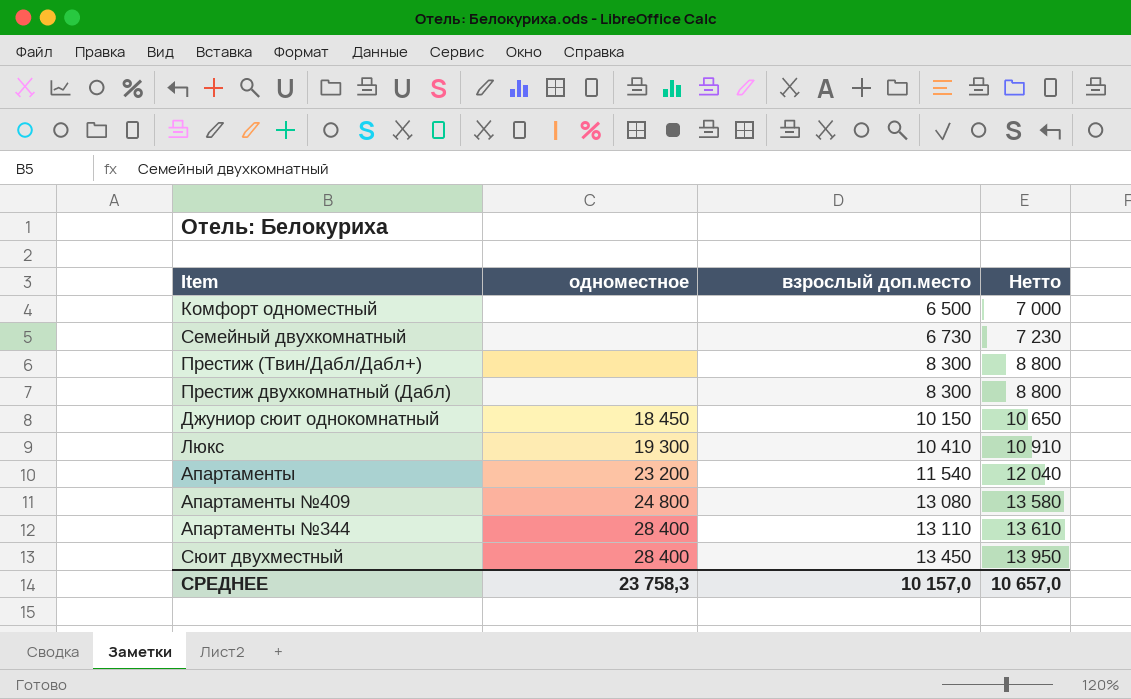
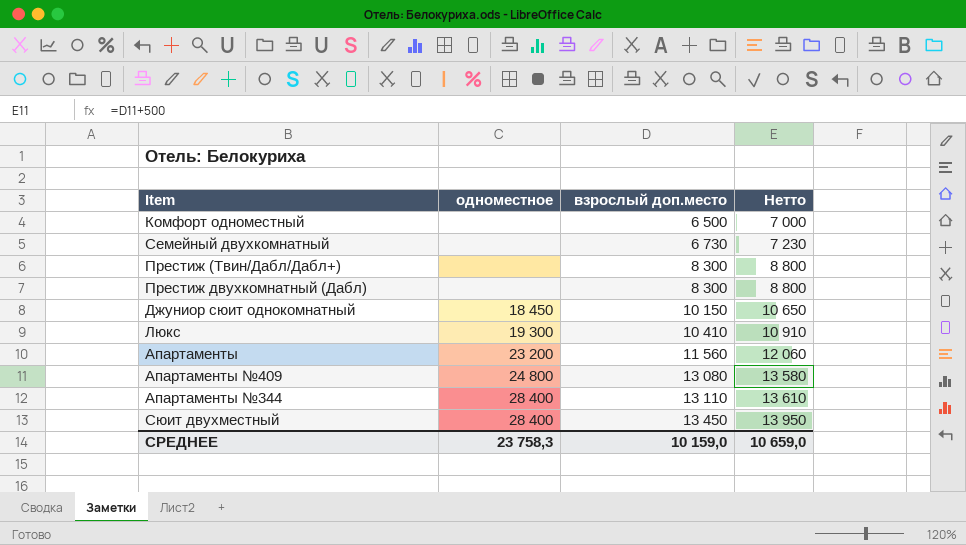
Апартаменты | взрослый доп.место: 11 540 -> 11 560
Апартаменты | Нетто: 12 040 -> 12 060
СРЕДНЕЕ | взрослый доп.место: 10 157,0 -> 10 159,0
СРЕДНЕЕ | Нетто: 10 657,0 -> 10 659,0

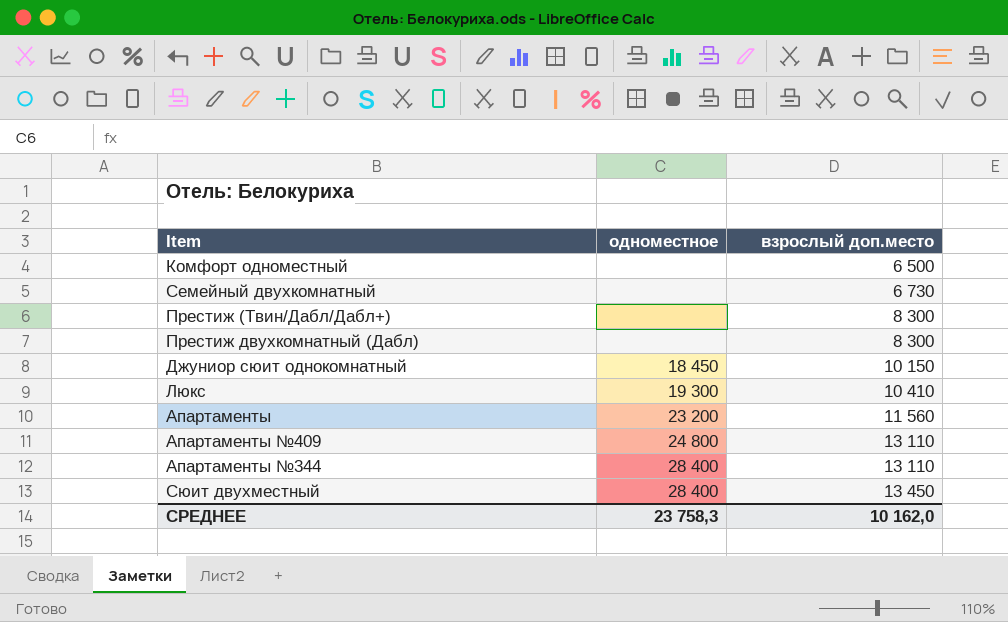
column Нетто | formula: [взрослый доп.место] + 500 -> none
Апартаменты №409 | взрослый доп.место: 13 080 -> 13 110
СРЕДНЕЕ | взрослый доп.место: 10 159,0 -> 10 162,0

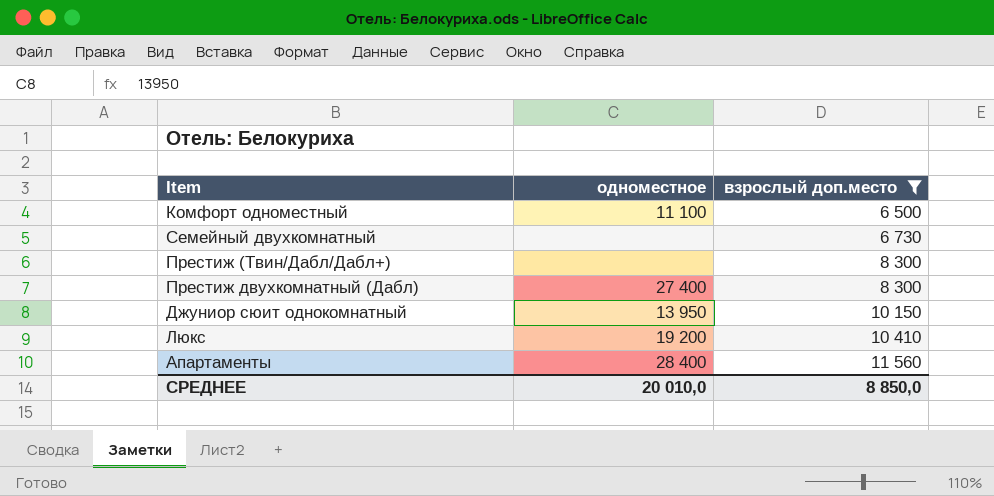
filter: none -> взрослый доп.место <= 11 560
Комфорт одноместный | одноместное: none -> 11 100
Престиж двухкомнатный (Дабл) | одноместное: none -> 27 400
Джуниор сюит однокомнатный | одноместное: 18 450 -> 13 950
Люкс | одноместное: 19 300 -> 19 200
Апартаменты | одноместное: 23 200 -> 28 400
СРЕДНЕЕ | одноместное: 23 758,3 -> 20 010,0
СРЕДНЕЕ | взрослый доп.место: 10 162,0 -> 8 850,0

